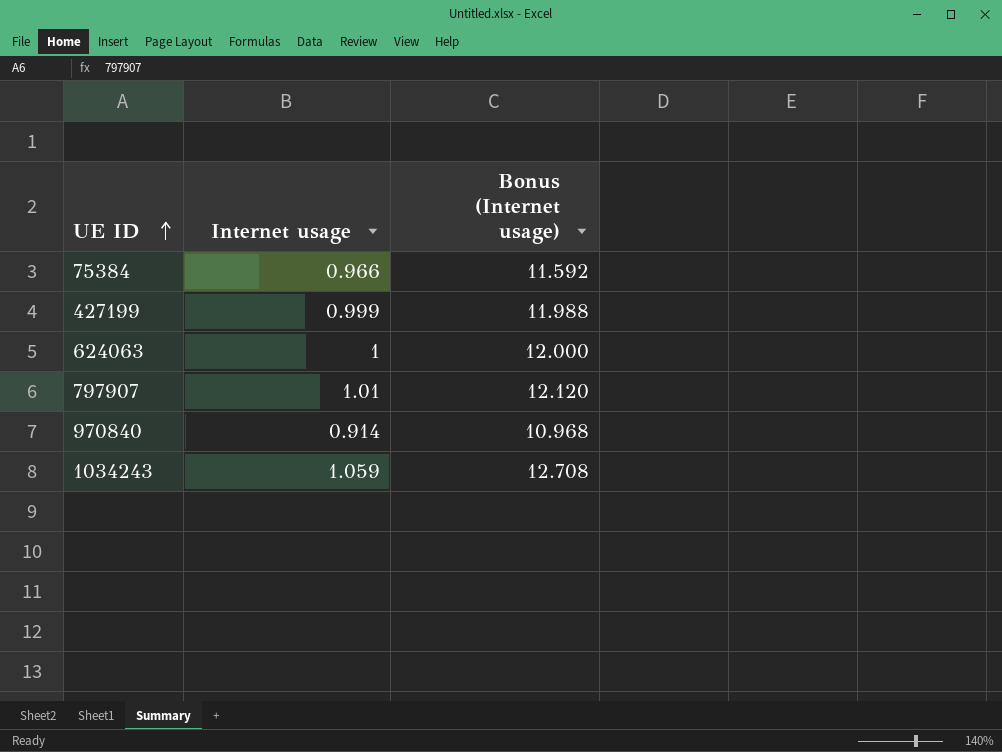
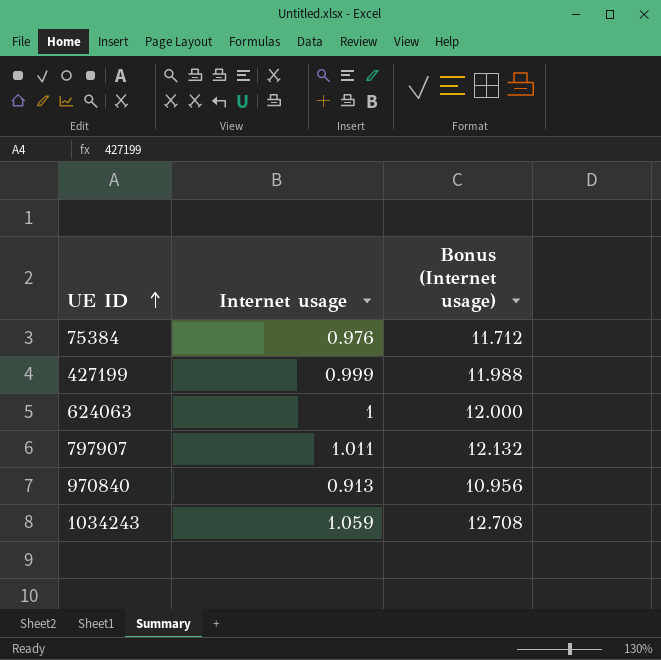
75384 | Internet usage: 0.966 -> 0.976
75384 | Bonus (Internet usage): 11.592 -> 11.712
797907 | Internet usage: 1.01 -> 1.011
797907 | Bonus (Internet usage): 12.120 -> 12.132
970840 | Internet usage: 0.914 -> 0.913
970840 | Bonus (Internet usage): 10.968 -> 10.956

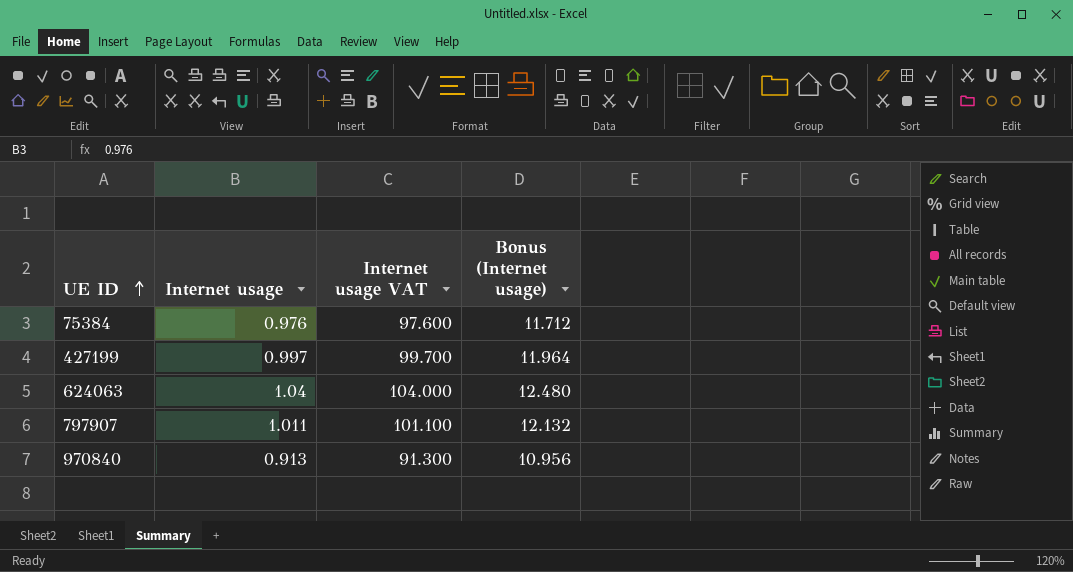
column Internet usage VAT | formula: none -> [Internet usage] * 100
row 1034243: 1.059 | 12.708 -> none
427199 | Internet usage: 0.999 -> 0.997
427199 | Bonus (Internet usage): 11.988 -> 11.964
624063 | Internet usage: 1 -> 1.04
624063 | Bonus (Internet usage): 12.000 -> 12.480

